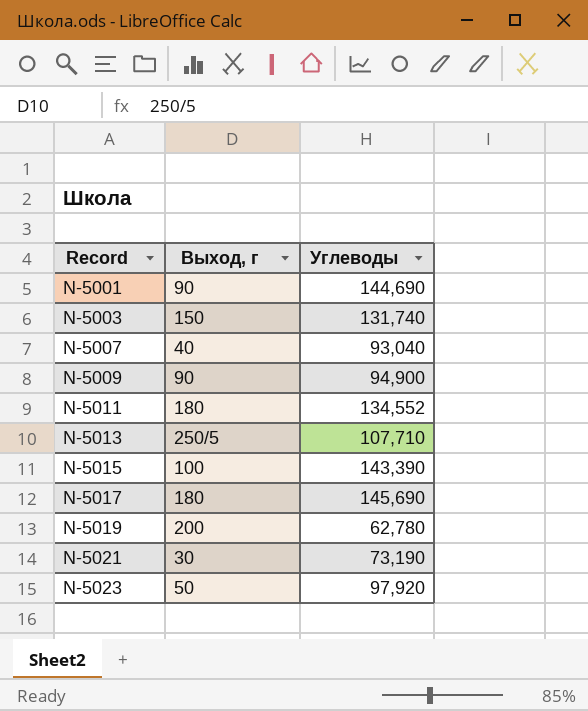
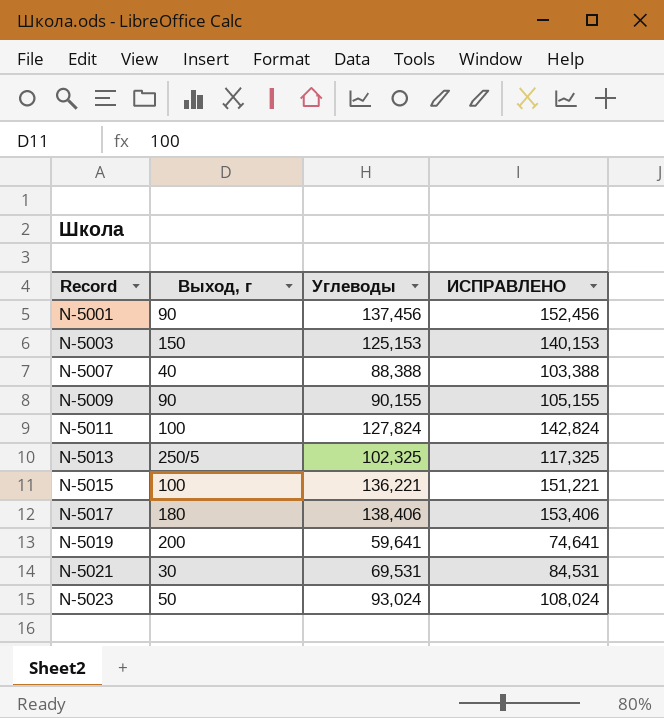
column ИСПРАВЛЕНО | formula: none -> [Углеводы] + 15
N-5001 | Углеводы: 144,690 -> 137,456
N-5003 | Углеводы: 131,740 -> 125,153
N-5007 | Углеводы: 93,040 -> 88,388
N-5009 | Углеводы: 94,900 -> 90,155
N-5011 | Выход, г: 180 -> 100
N-5011 | Углеводы: 134,552 -> 127,824
N-5013 | Углеводы: 107,710 -> 102,325
N-5015 | Углеводы: 143,390 -> 136,221
N-5017 | Углеводы: 145,690 -> 138,406
N-5019 | Углеводы: 62,780 -> 59,641
N-5021 | Углеводы: 73,190 -> 69,531
N-5023 | Углеводы: 97,920 -> 93,024

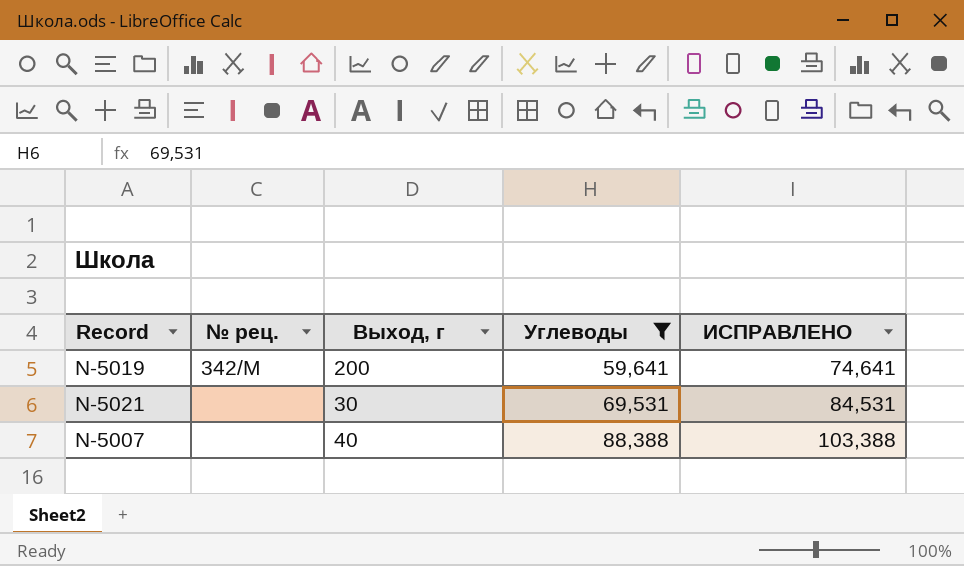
filter: none -> Углеводы <= 88,388
row order: Record ascending -> Углеводы ascending
column № рец. | position: none -> 2

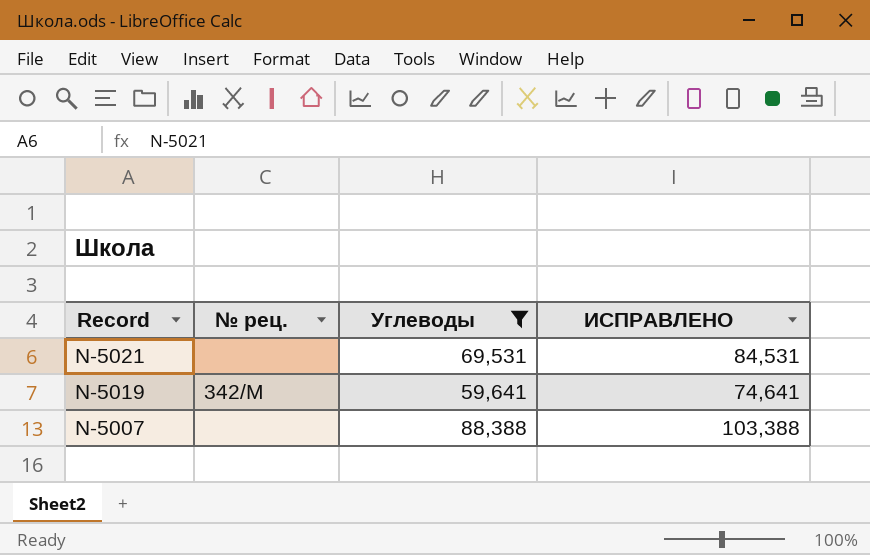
row order: Углеводы ascending -> Record descending
column Выход, г | position: 3 -> none

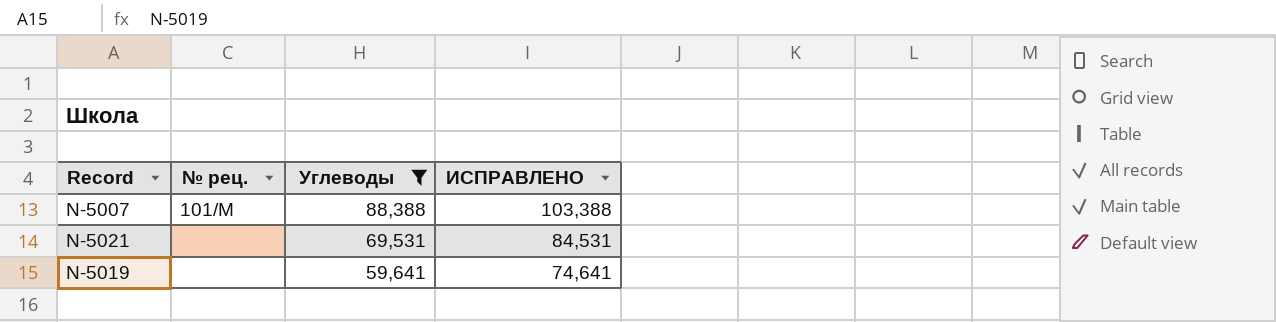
row order: Record descending -> Углеводы descending
N-5007 | № рец.: none -> 101/М
N-5019 | № рец.: 342/М -> none

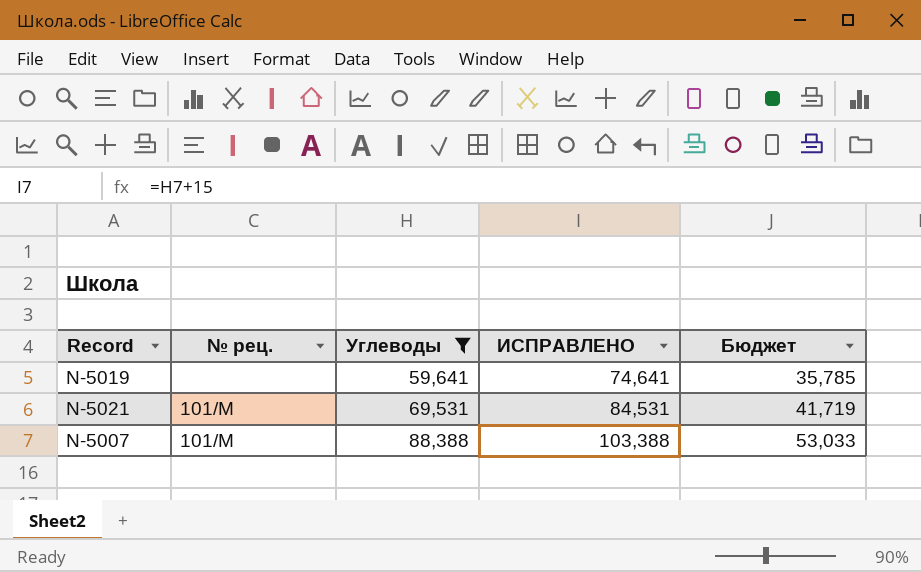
row order: Углеводы descending -> Углеводы ascending
column Бюджет | formula: none -> [Углеводы] * 0,6
N-5021 | № рец.: none -> 101/М

